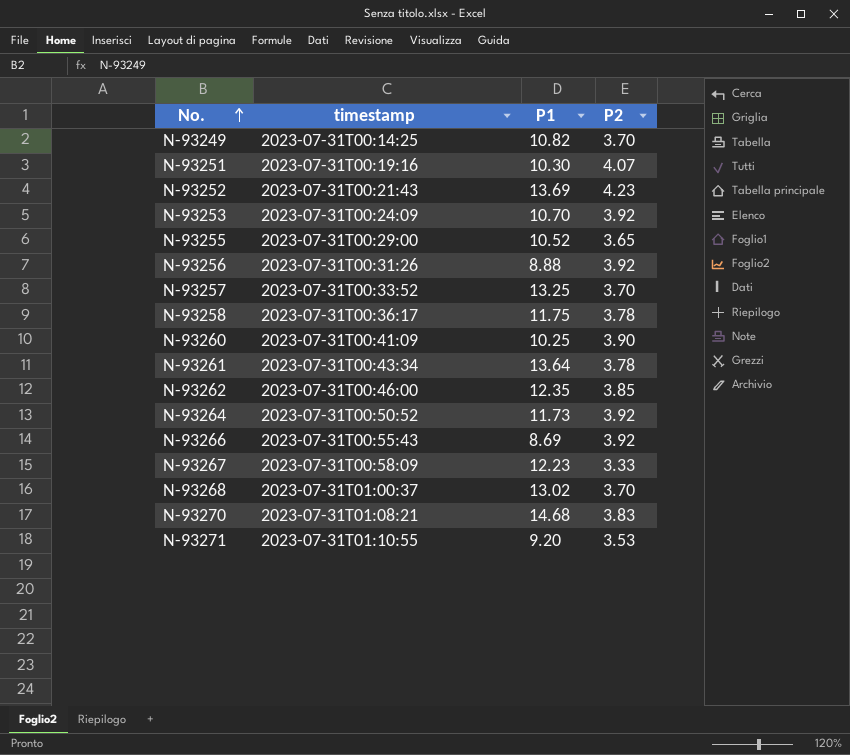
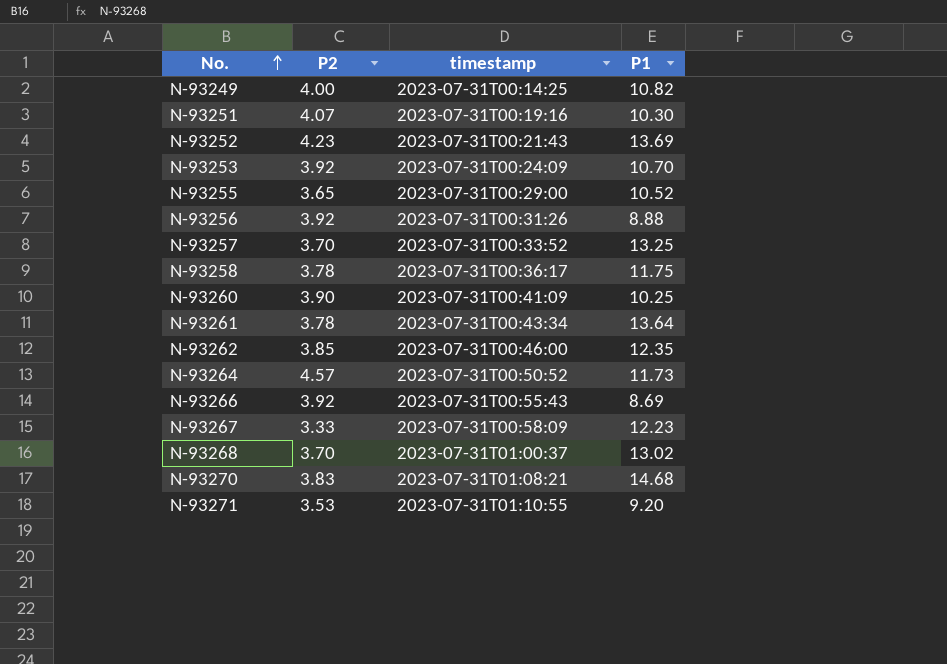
column P2 | position: 4 -> 2
N-93249 | P2: 3.70 -> 4.00
N-93264 | P2: 3.92 -> 4.57

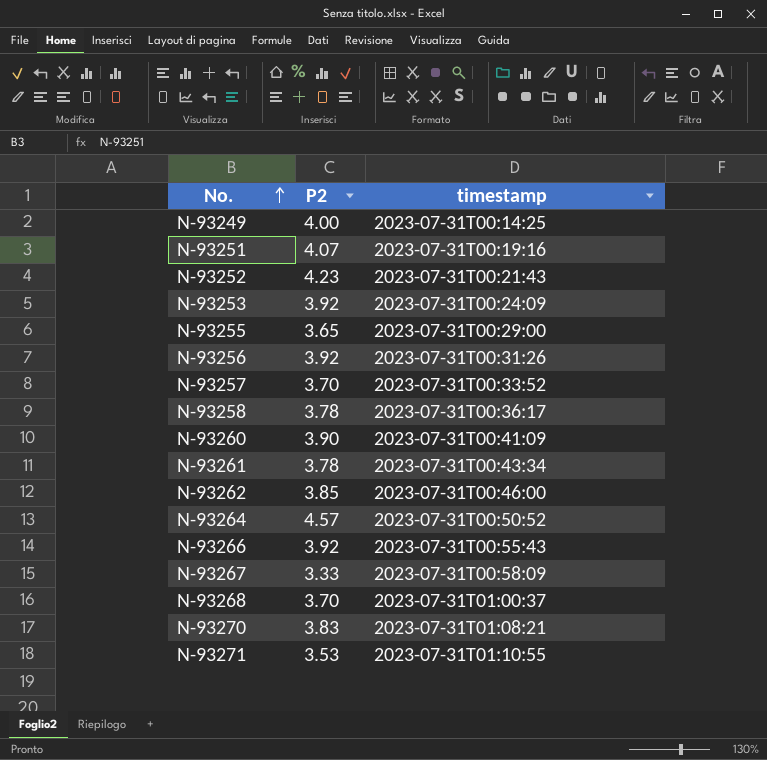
column P1 | position: 4 -> none

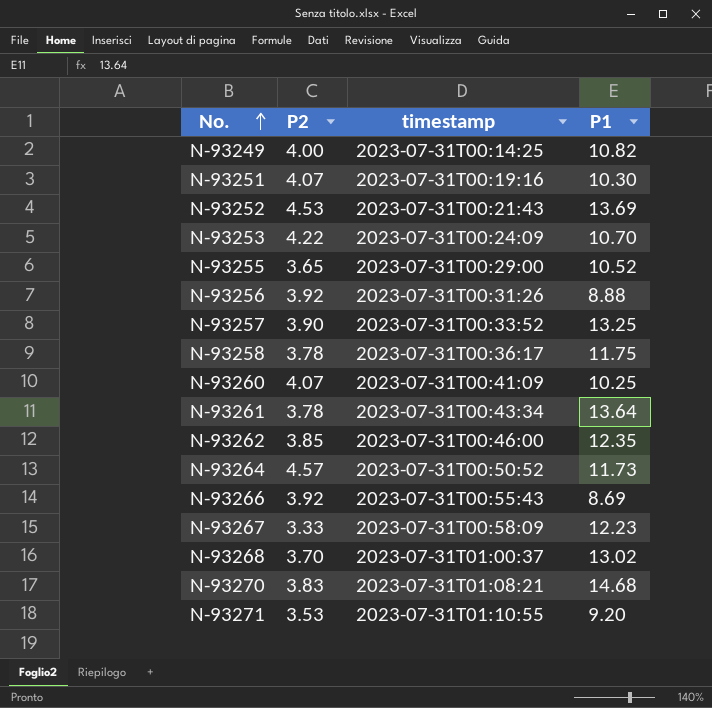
column P1 | position: none -> 4
N-93252 | P2: 4.23 -> 4.53
N-93253 | P2: 3.92 -> 4.22
N-93257 | P2: 3.70 -> 3.90
N-93260 | P2: 3.90 -> 4.07

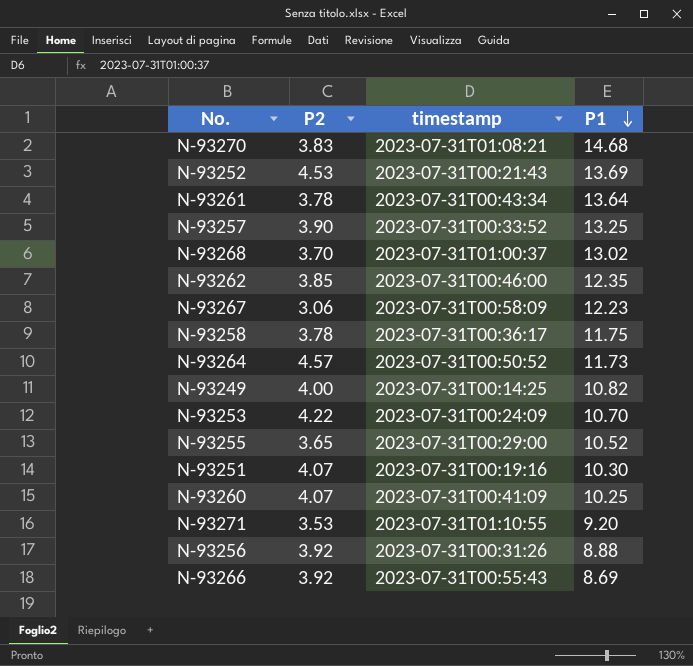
row order: No. ascending -> P1 descending
N-93267 | P2: 3.33 -> 3.06

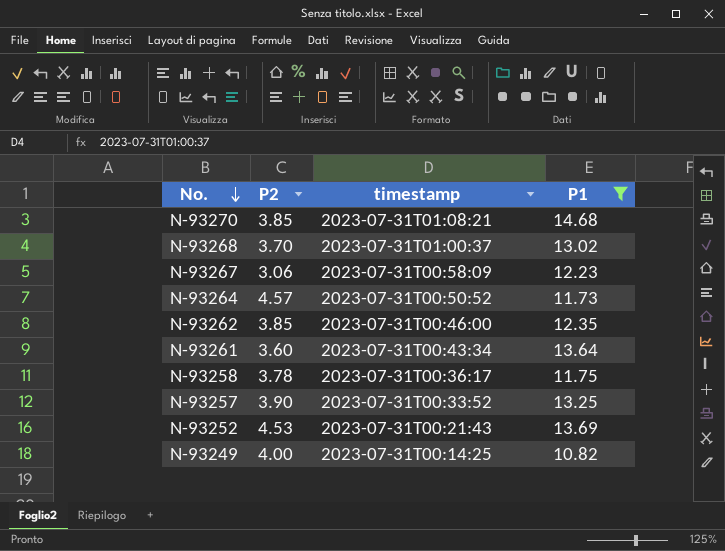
filter: none -> P1 >= 10.82
row order: P1 descending -> No. descending
N-93270 | P2: 3.83 -> 3.85
N-93261 | P2: 3.78 -> 3.60

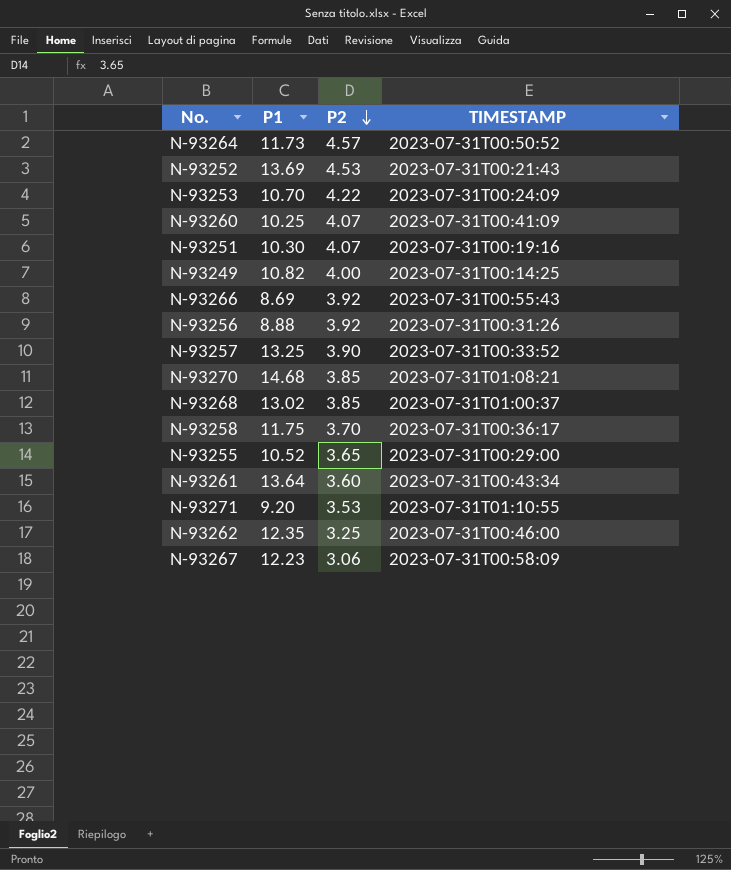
filter: P1 >= 10.82 -> none
row order: No. descending -> P2 descending
column P1 | position: 4 -> 2
column name: timestamp -> TIMESTAMP
N-93268 | P2: 3.70 -> 3.85
N-93258 | P2: 3.78 -> 3.70
N-93262 | P2: 3.85 -> 3.25

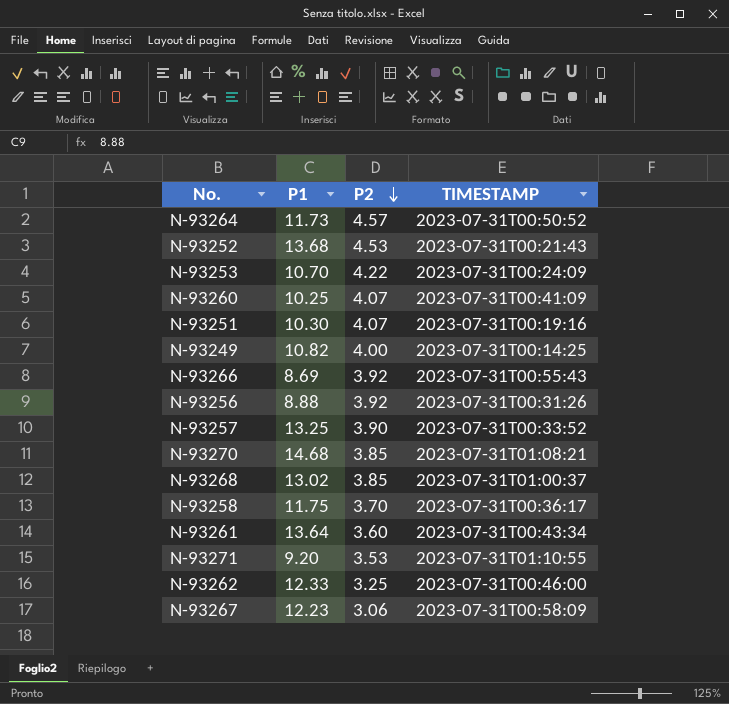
row N-93255: 10.52 | 3.65 | 2023-07-31T00:29:00 -> none
N-93252 | P1: 13.69 -> 13.68
N-93262 | P1: 12.35 -> 12.33

